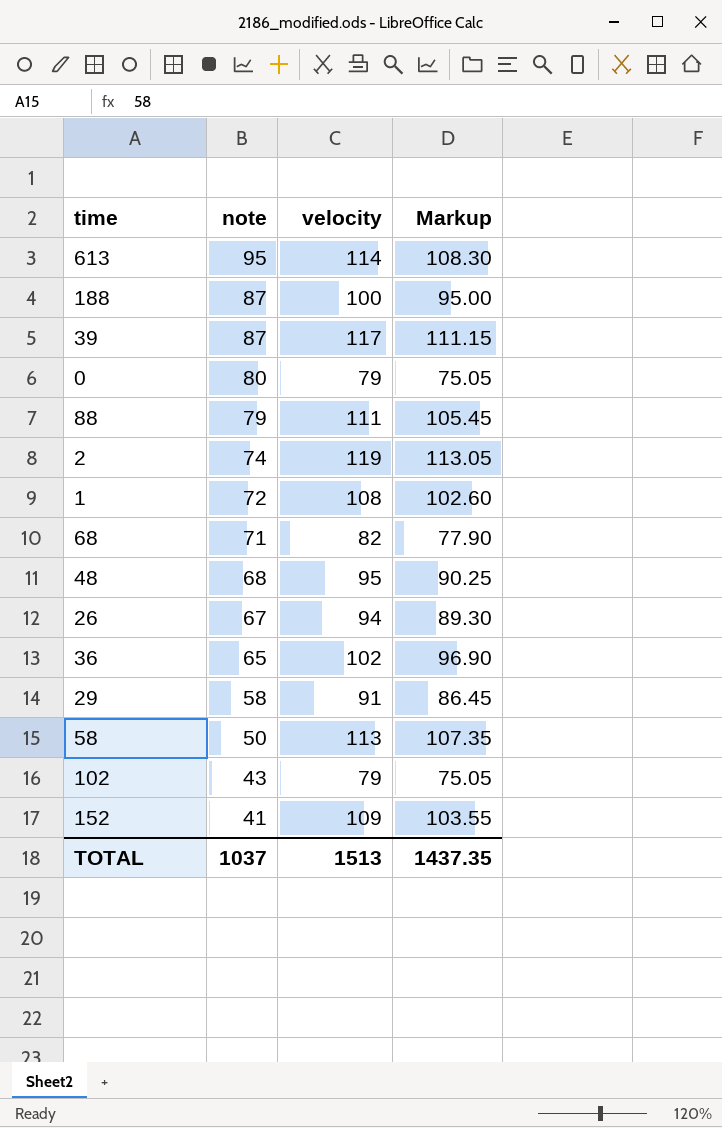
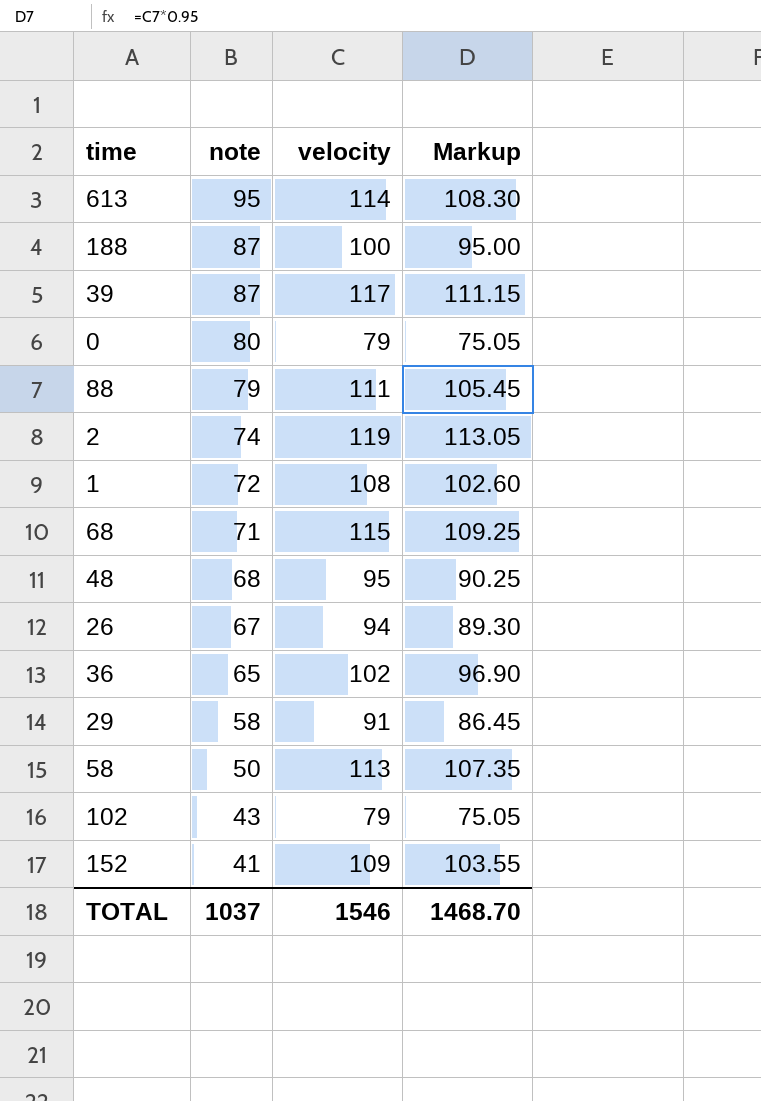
68 | velocity: 82 -> 115
68 | Markup: 77.90 -> 109.25
TOTAL | velocity: 1513 -> 1546
TOTAL | Markup: 1437.35 -> 1468.70

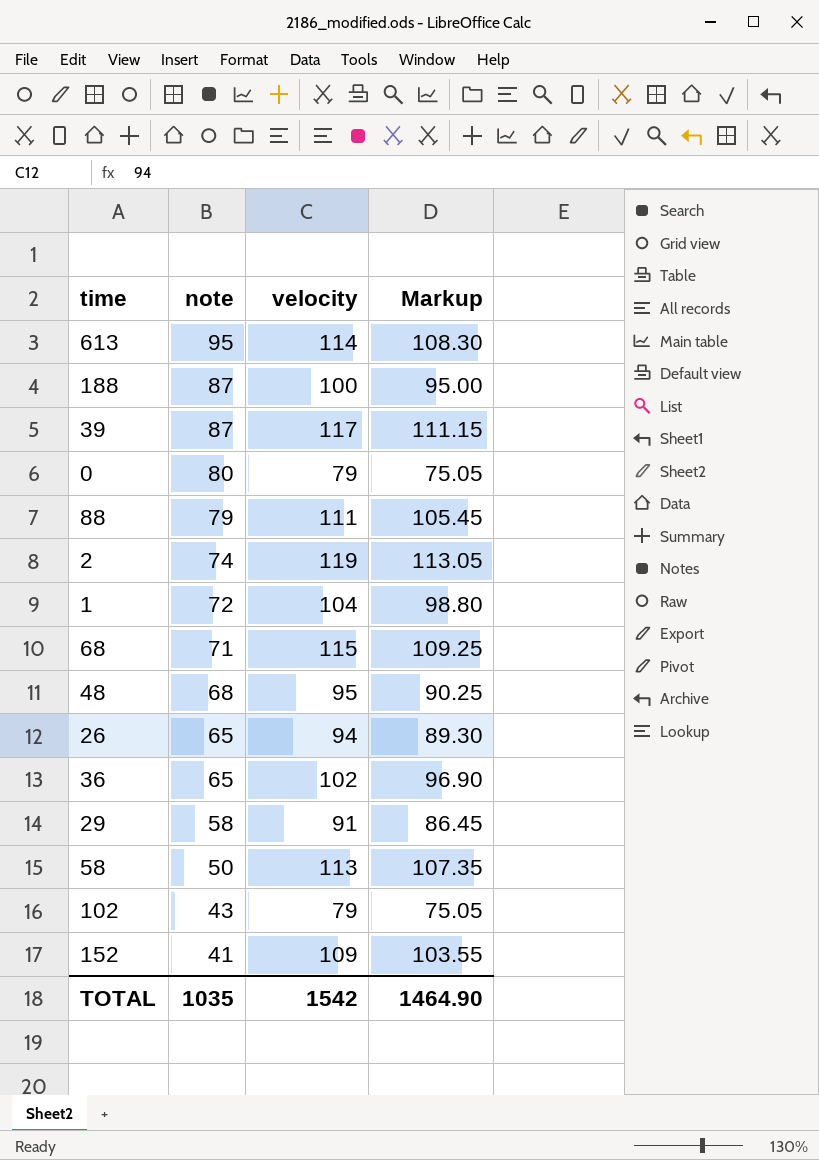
1 | velocity: 108 -> 104
1 | Markup: 102.60 -> 98.80
26 | note: 67 -> 65
TOTAL | note: 1037 -> 1035
TOTAL | velocity: 1546 -> 1542
TOTAL | Markup: 1468.70 -> 1464.90

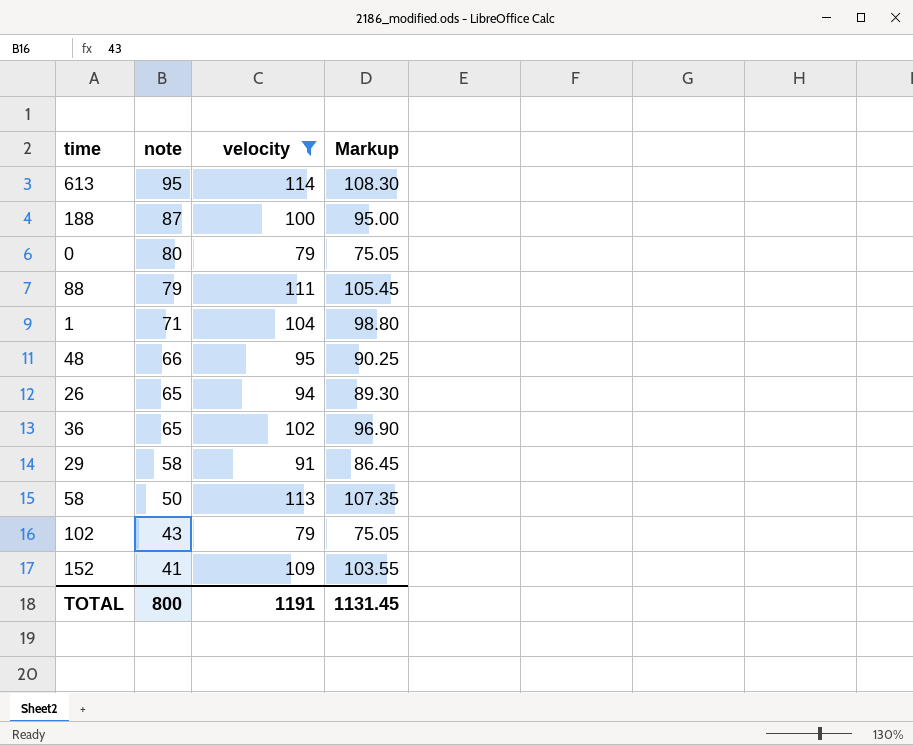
filter: none -> velocity <= 114
1 | note: 72 -> 71
48 | note: 68 -> 66
TOTAL | note: 1035 -> 800
TOTAL | velocity: 1542 -> 1191
TOTAL | Markup: 1464.90 -> 1131.45

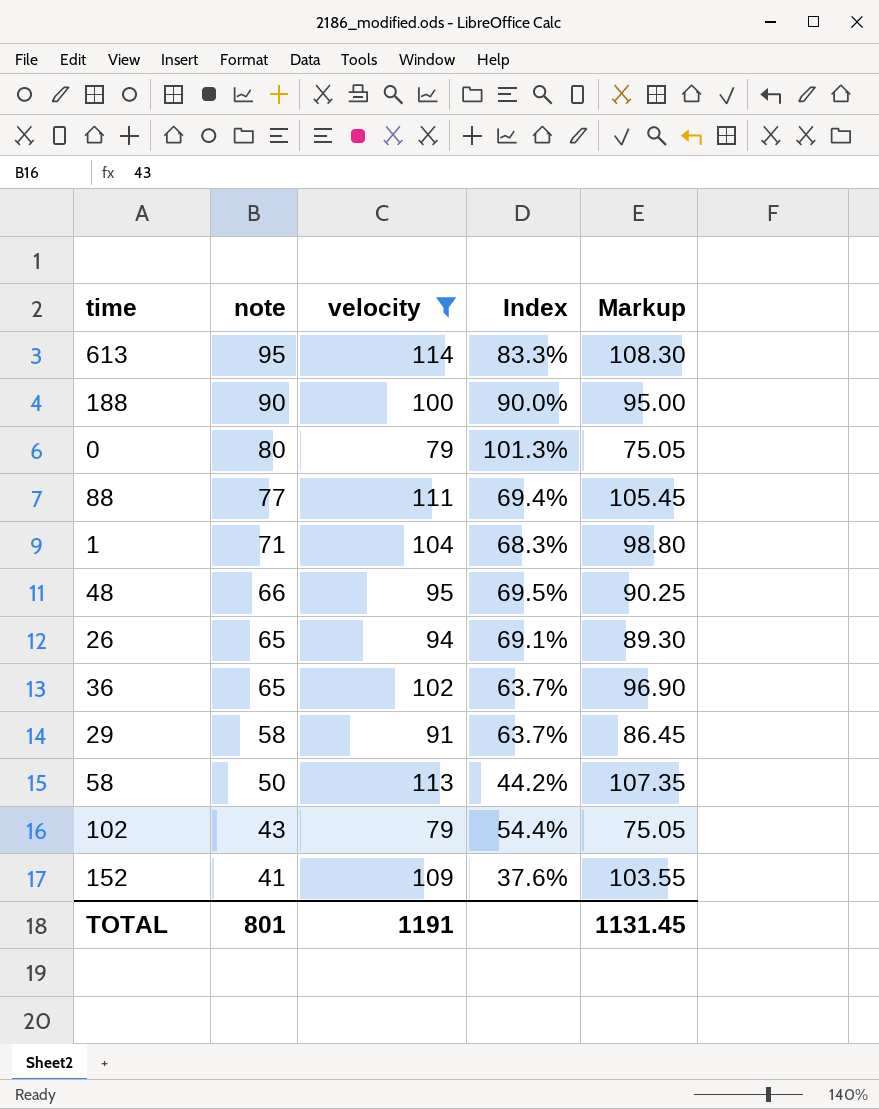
column Index | formula: none -> [note] / [velocity]
188 | note: 87 -> 90
88 | note: 79 -> 77
TOTAL | note: 800 -> 801

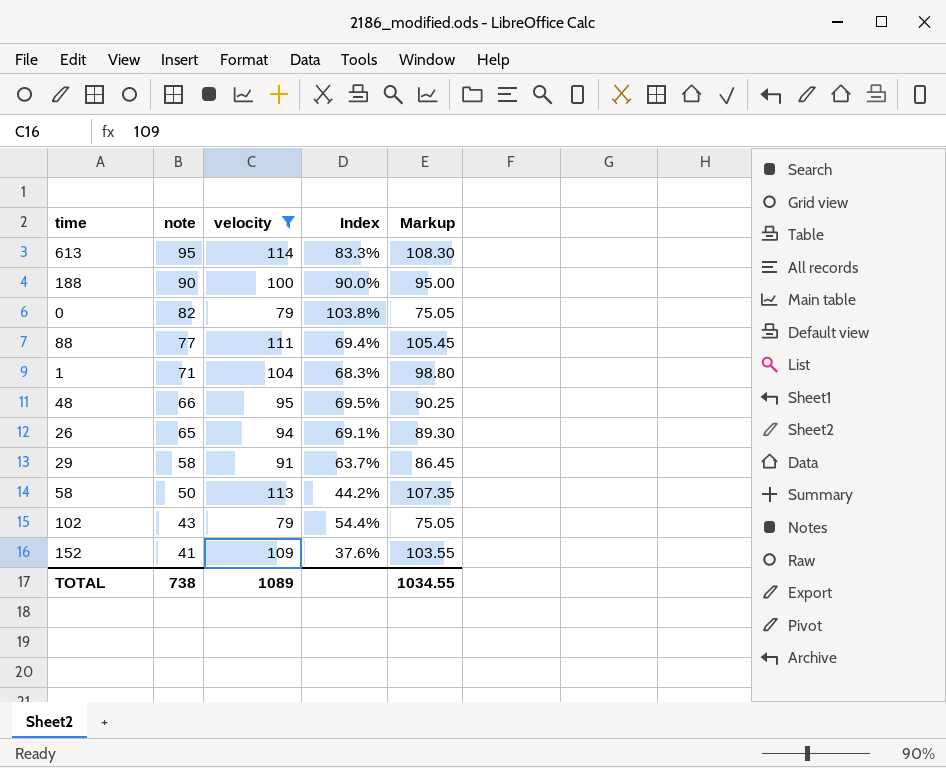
row 36: 65 | 102 | 63.7% | 96.90 -> none
0 | note: 80 -> 82
0 | Index: 101.3% -> 103.8%
TOTAL | note: 801 -> 738
TOTAL | velocity: 1191 -> 1089
TOTAL | Markup: 1131.45 -> 1034.55

